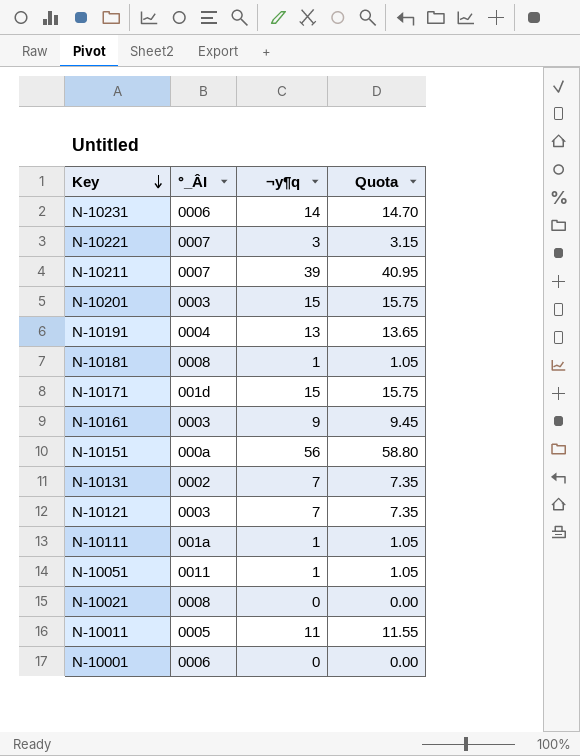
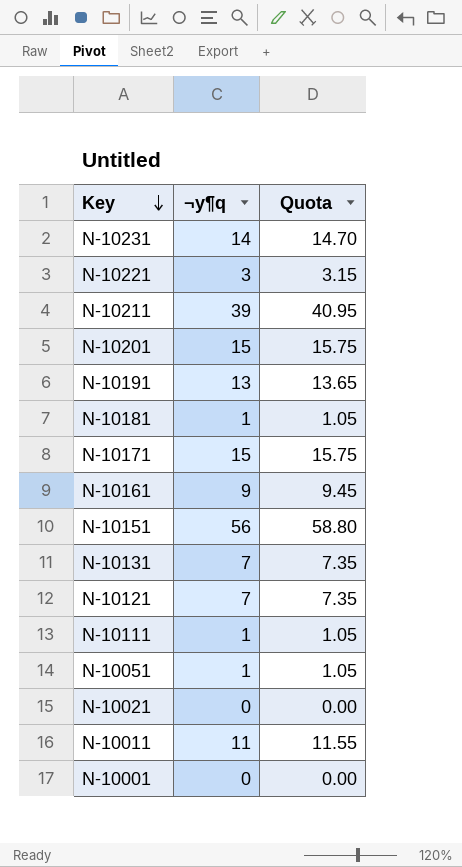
column °_ÂI | position: 2 -> none

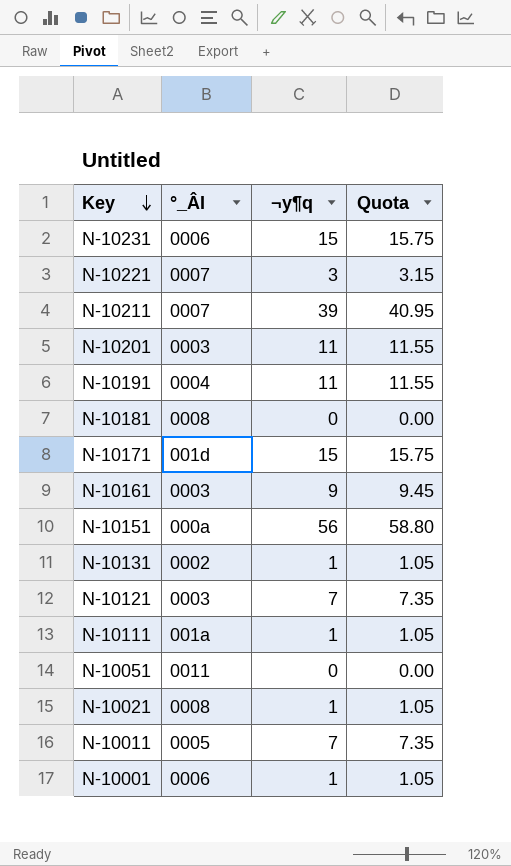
column °_ÂI | position: none -> 2
N-10231 | ¬y¶q: 14 -> 15
N-10231 | Quota: 14.70 -> 15.75
N-10201 | ¬y¶q: 15 -> 11
N-10201 | Quota: 15.75 -> 11.55
N-10191 | ¬y¶q: 13 -> 11
N-10191 | Quota: 13.65 -> 11.55
N-10181 | ¬y¶q: 1 -> 0
N-10181 | Quota: 1.05 -> 0.00
N-10131 | ¬y¶q: 7 -> 1
N-10131 | Quota: 7.35 -> 1.05
N-10051 | ¬y¶q: 1 -> 0
N-10051 | Quota: 1.05 -> 0.00
N-10021 | ¬y¶q: 0 -> 1
N-10021 | Quota: 0.00 -> 1.05
N-10011 | ¬y¶q: 11 -> 7
N-10011 | Quota: 11.55 -> 7.35
N-10001 | ¬y¶q: 0 -> 1
N-10001 | Quota: 0.00 -> 1.05

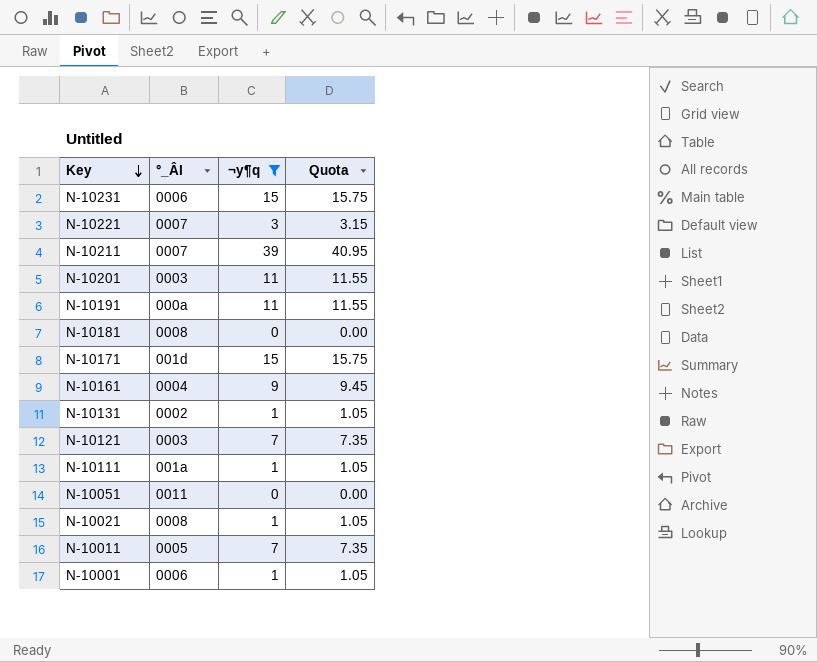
filter: none -> ¬y¶q != 56
N-10191 | °_ÂI: 0004 -> 000a
N-10161 | °_ÂI: 0003 -> 0004

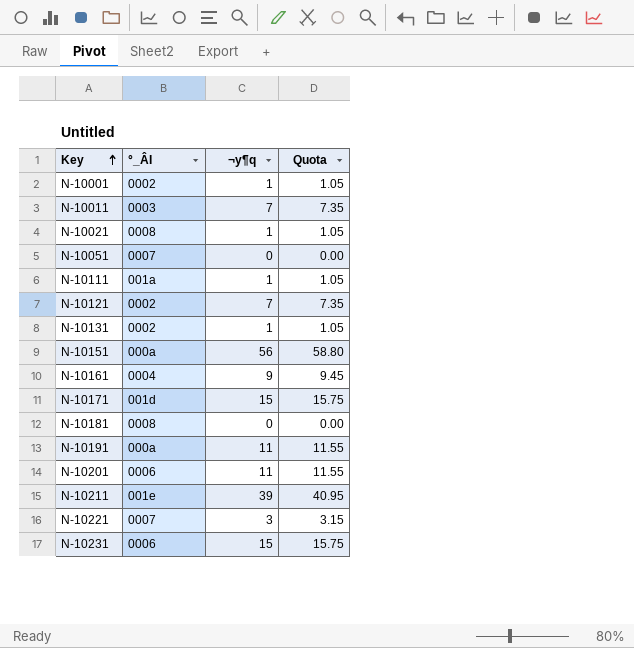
filter: ¬y¶q != 56 -> none
row order: Key descending -> Key ascending
N-10001 | °_ÂI: 0006 -> 0002
N-10011 | °_ÂI: 0005 -> 0003
N-10051 | °_ÂI: 0011 -> 0007
N-10121 | °_ÂI: 0003 -> 0002
N-10201 | °_ÂI: 0003 -> 0006
N-10211 | °_ÂI: 0007 -> 001e

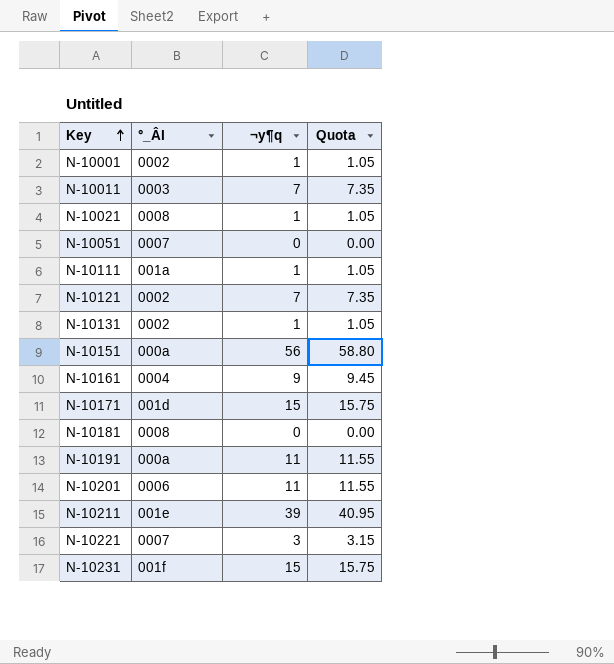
N-10231 | °_ÂI: 0006 -> 001f

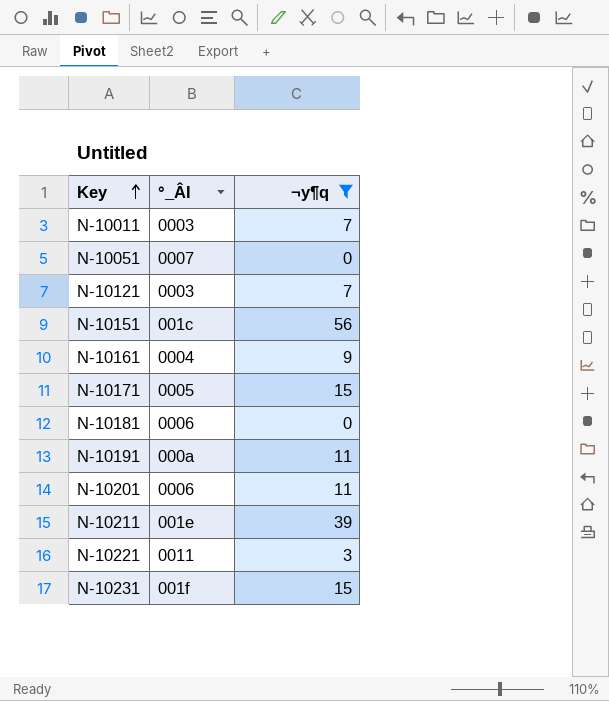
filter: none -> ¬y¶q != 1
column Quota | formula: [¬y¶q] * 1.05 -> none
N-10121 | °_ÂI: 0002 -> 0003
N-10151 | °_ÂI: 000a -> 001c
N-10171 | °_ÂI: 001d -> 0005
N-10181 | °_ÂI: 0008 -> 0006
N-10221 | °_ÂI: 0007 -> 0011

